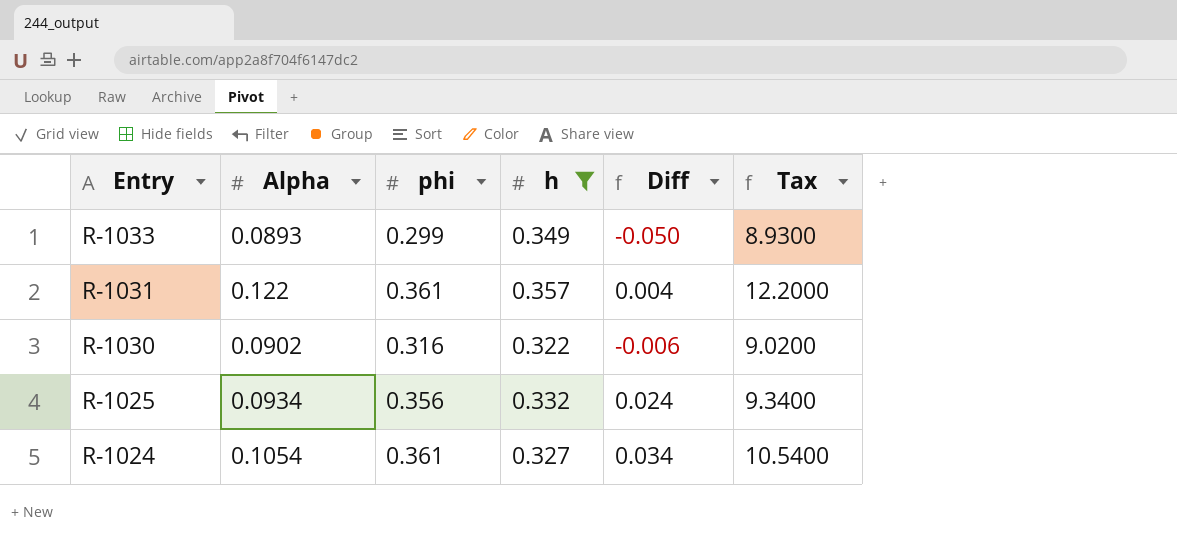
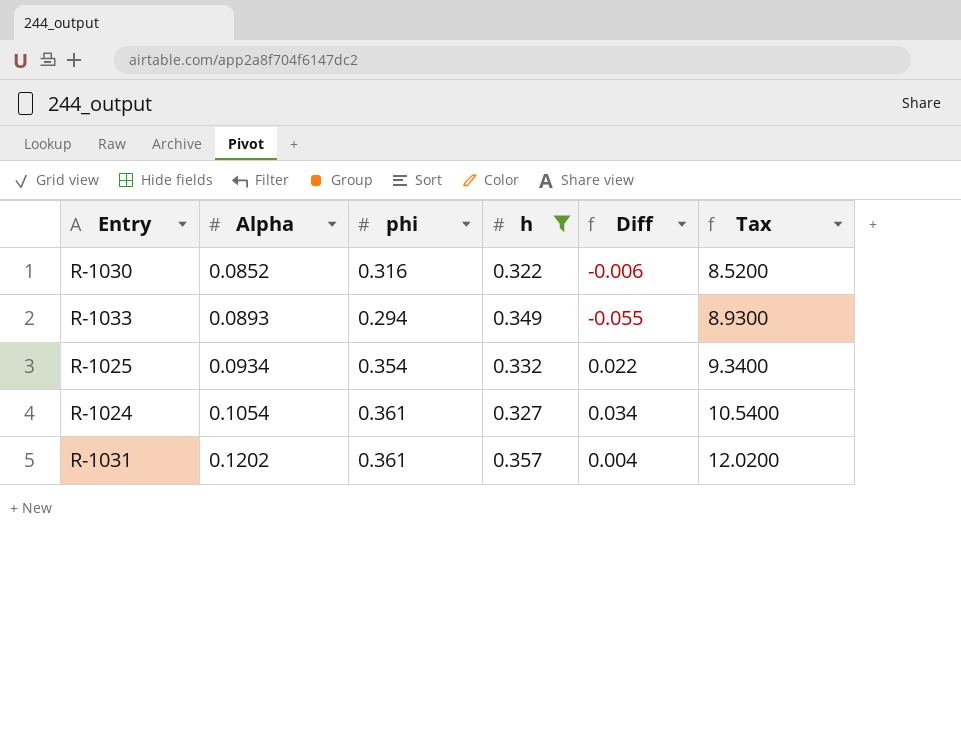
row order: Entry descending -> Alpha ascending
R-1030 | Alpha: 0.0902 -> 0.0852
R-1030 | Tax: 9.0200 -> 8.5200
R-1033 | phi: 0.299 -> 0.294
R-1033 | Diff: -0.050 -> -0.055
R-1025 | phi: 0.356 -> 0.354
R-1025 | Diff: 0.024 -> 0.022
R-1031 | Alpha: 0.122 -> 0.1202
R-1031 | Tax: 12.2000 -> 12.0200

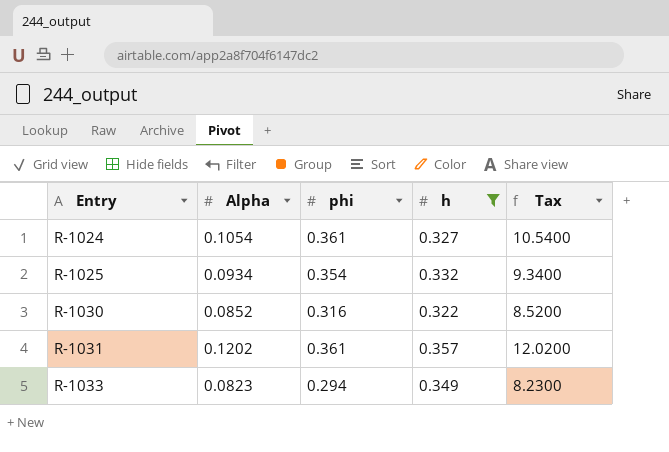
row order: Alpha ascending -> Entry ascending
column Diff | formula: [phi] - [h] -> none
R-1033 | Alpha: 0.0893 -> 0.0823
R-1033 | Tax: 8.9300 -> 8.2300

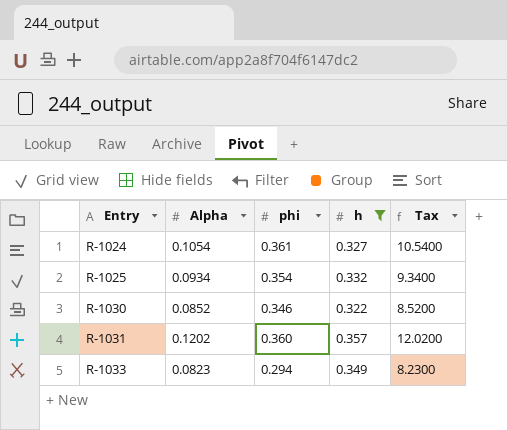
R-1030 | phi: 0.316 -> 0.346
R-1031 | phi: 0.361 -> 0.360

